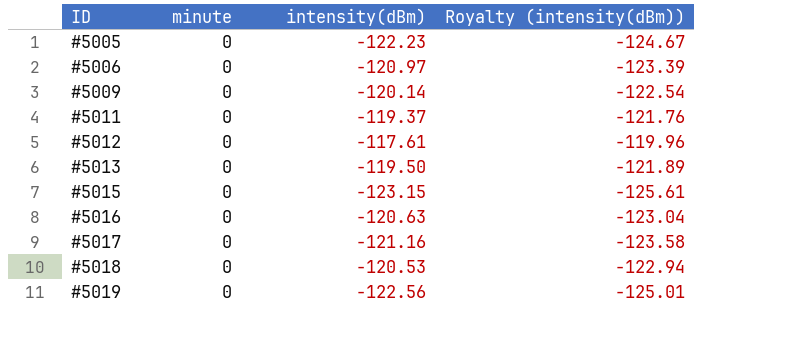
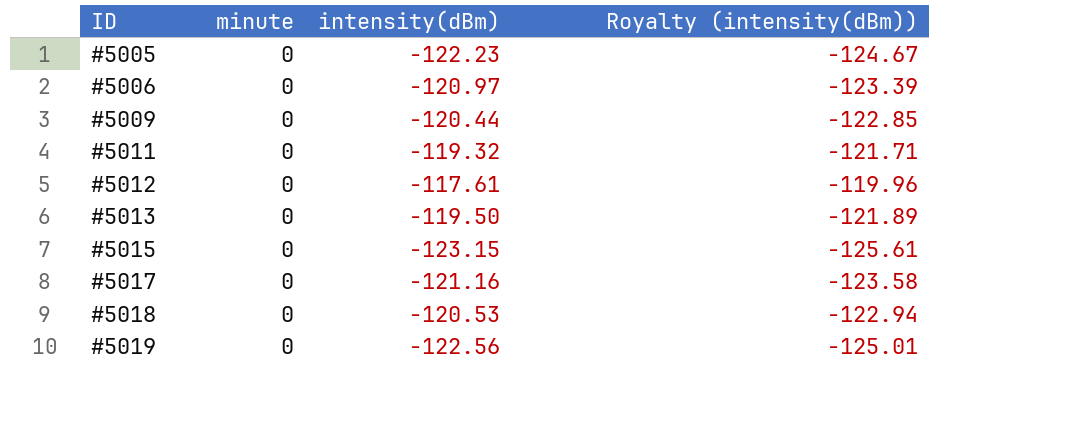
row #5016: 0 | -120.63 | -123.04 -> none
#5009 | intensity(dBm): -120.14 -> -120.44
#5009 | Royalty (intensity(dBm)): -122.54 -> -122.85
#5011 | intensity(dBm): -119.37 -> -119.32
#5011 | Royalty (intensity(dBm)): -121.76 -> -121.71

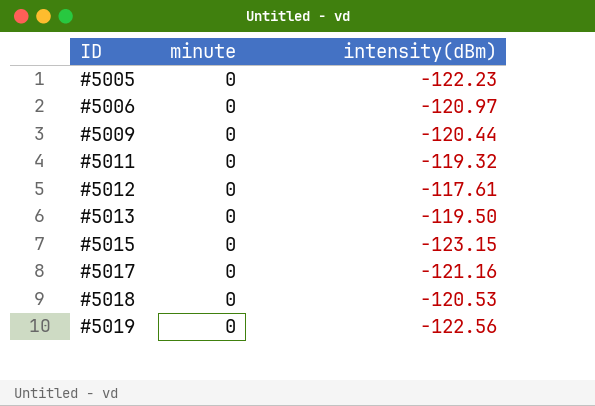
column Royalty (intensity(dBm)) | formula: [intensity(dBm)] * 1.02 -> none

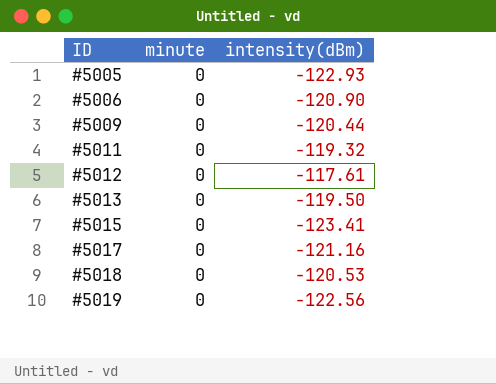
#5005 | intensity(dBm): -122.23 -> -122.93
#5006 | intensity(dBm): -120.97 -> -120.90
#5015 | intensity(dBm): -123.15 -> -123.41

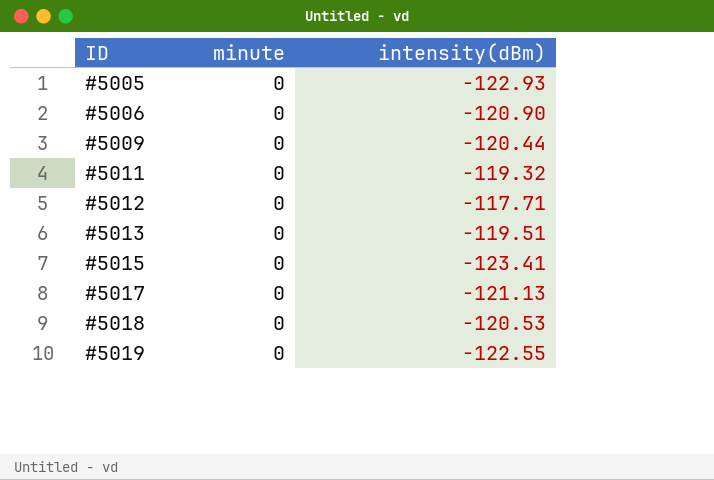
#5012 | intensity(dBm): -117.61 -> -117.71
#5013 | intensity(dBm): -119.50 -> -119.51
#5017 | intensity(dBm): -121.16 -> -121.13
#5019 | intensity(dBm): -122.56 -> -122.55

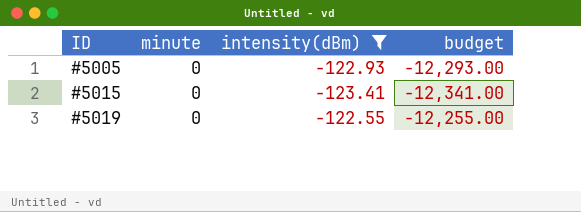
filter: none -> intensity(dBm) <= -122.55
column budget | formula: none -> [intensity(dBm)] * 100

